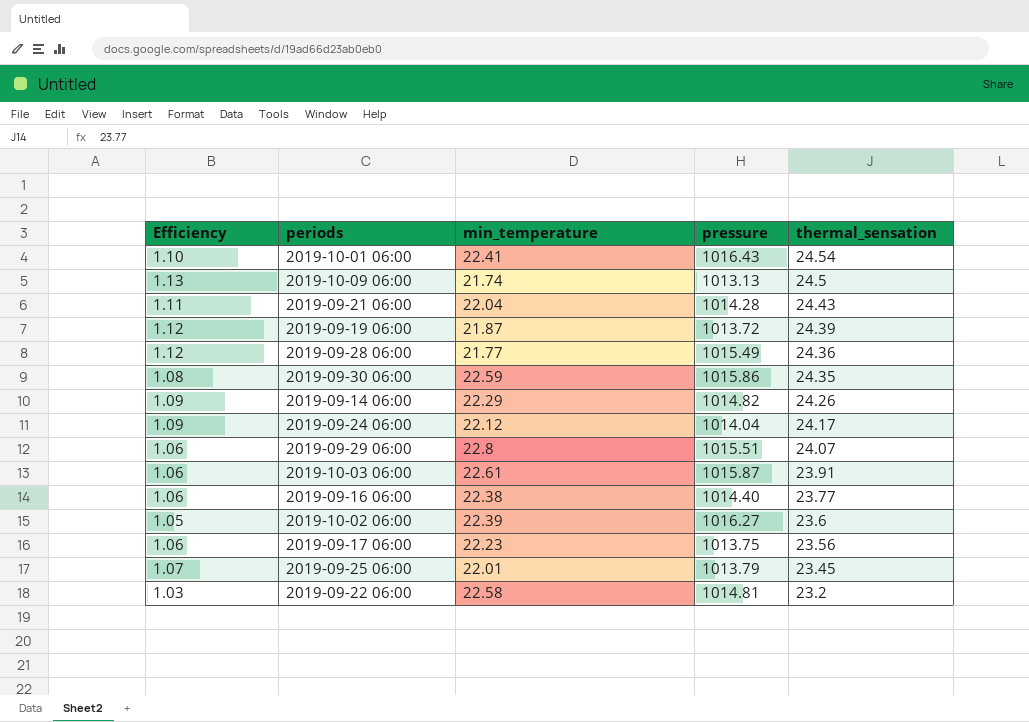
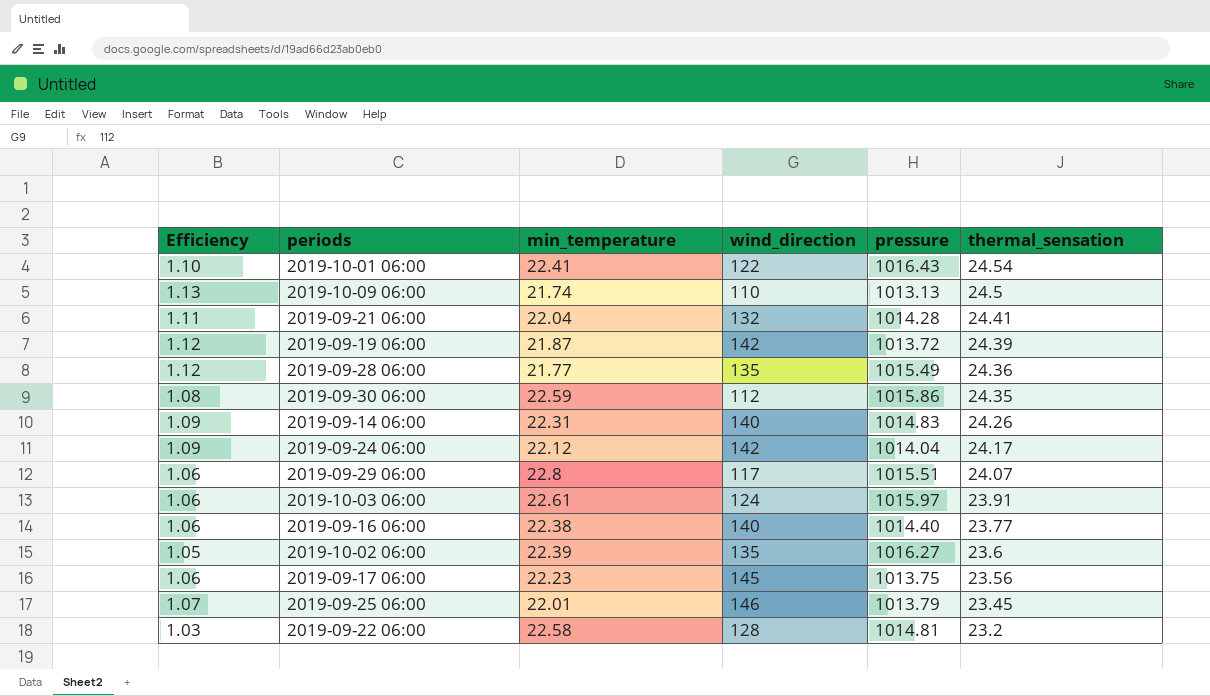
column wind_direction | position: none -> 4
2019-09-21 06:00 | thermal_sensation: 24.43 -> 24.41
2019-09-14 06:00 | min_temperature: 22.29 -> 22.31
2019-09-14 06:00 | pressure: 1014.82 -> 1014.83
2019-10-03 06:00 | pressure: 1015.87 -> 1015.97

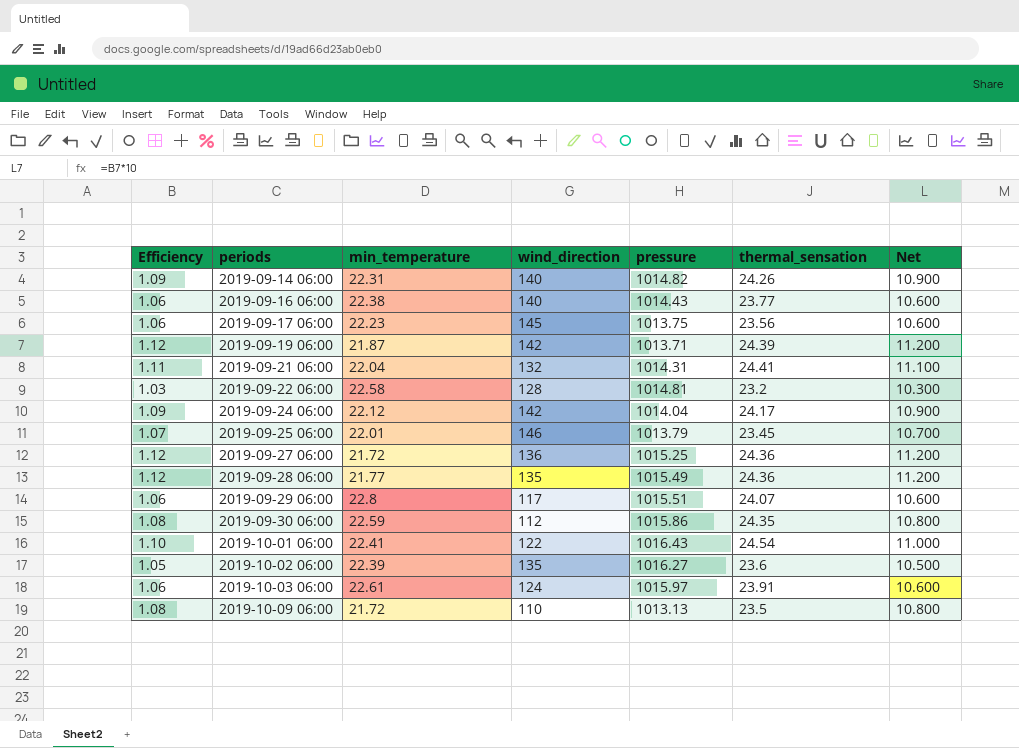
row order: thermal_sensation descending -> periods ascending
column Net | formula: none -> [Efficiency] * 10
2019-09-14 06:00 | pressure: 1014.83 -> 1014.82
2019-09-16 06:00 | pressure: 1014.40 -> 1014.43
2019-09-19 06:00 | pressure: 1013.72 -> 1013.71
2019-09-21 06:00 | pressure: 1014.28 -> 1014.31
row 2019-09-27 06:00: none -> 1.12 | 21.72 | 136 | 1015.25 | 24.36 | 11.200
2019-10-09 06:00 | Efficiency: 1.13 -> 1.08
2019-10-09 06:00 | min_temperature: 21.74 -> 21.72
2019-10-09 06:00 | thermal_sensation: 24.5 -> 23.5

